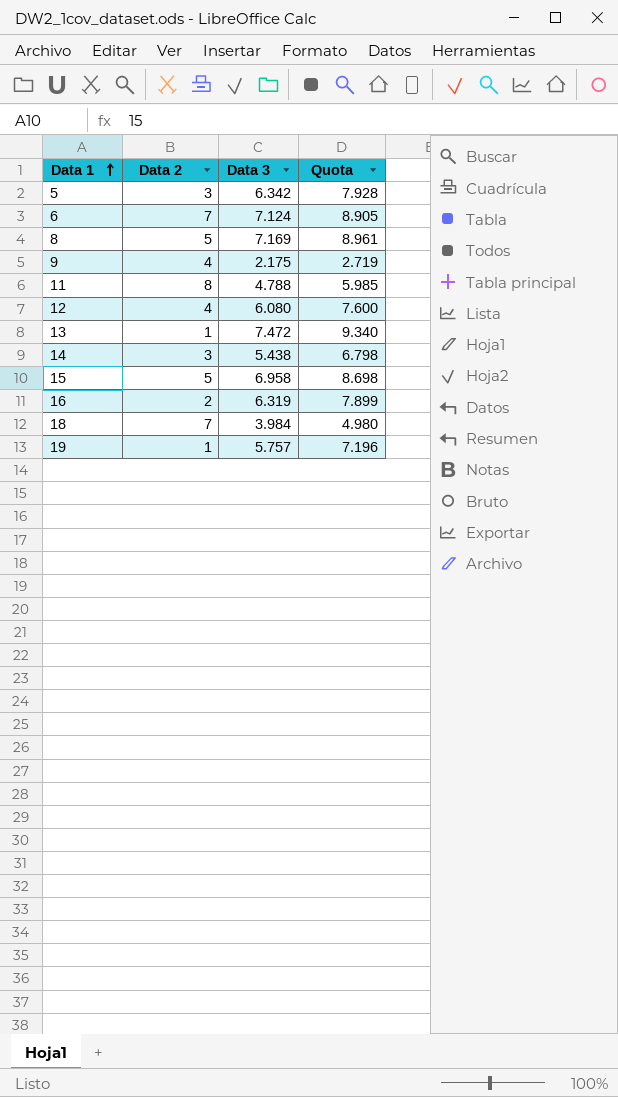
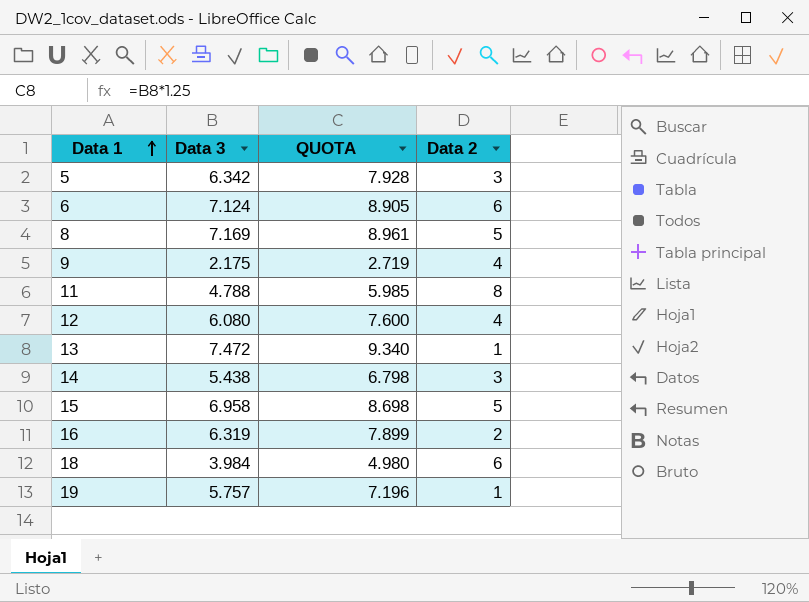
column name: Quota -> QUOTA
column Data 2 | position: 2 -> 4
6 | Data 2: 7 -> 6
18 | Data 2: 7 -> 6

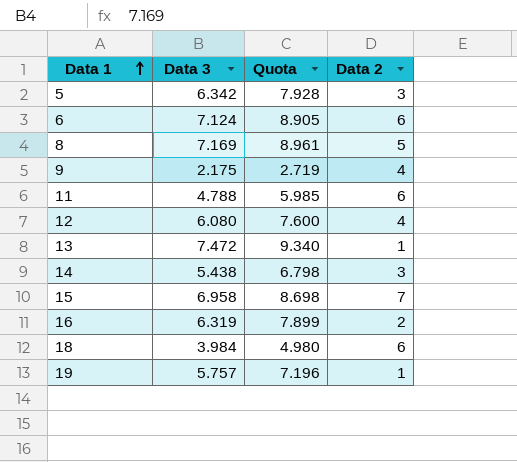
column name: QUOTA -> Quota
11 | Data 2: 8 -> 6
15 | Data 2: 5 -> 7

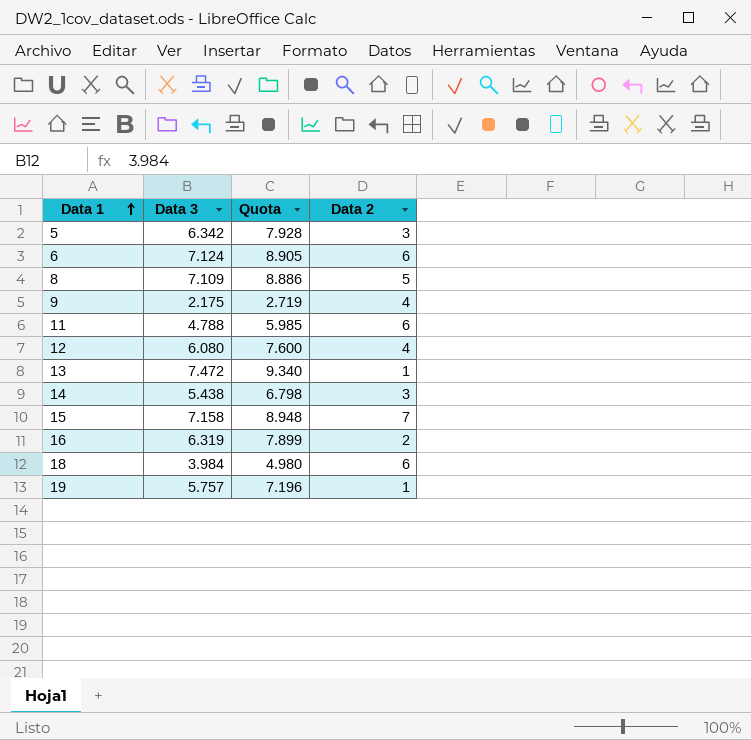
8 | Data 3: 7.169 -> 7.109
8 | Quota: 8.961 -> 8.886
15 | Data 3: 6.958 -> 7.158
15 | Quota: 8.698 -> 8.948

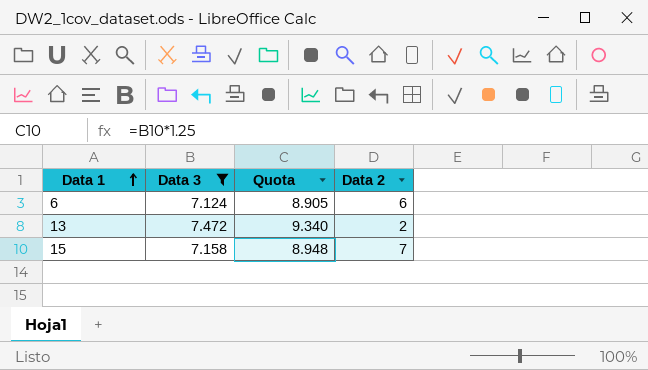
filter: none -> Data 3 >= 7.124
13 | Data 2: 1 -> 2

